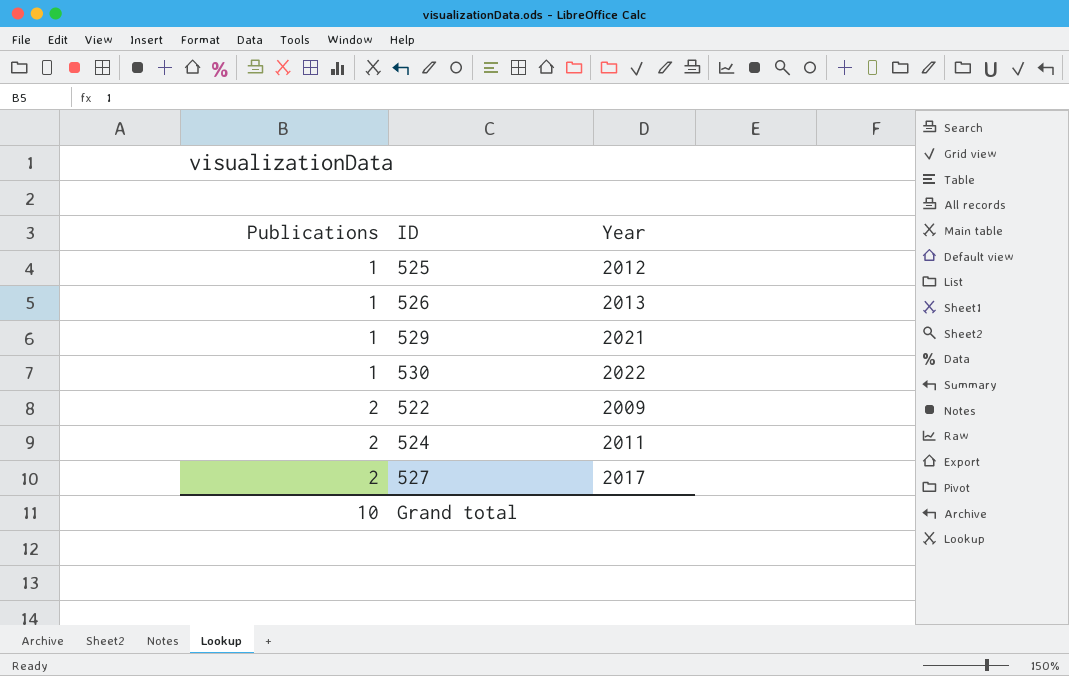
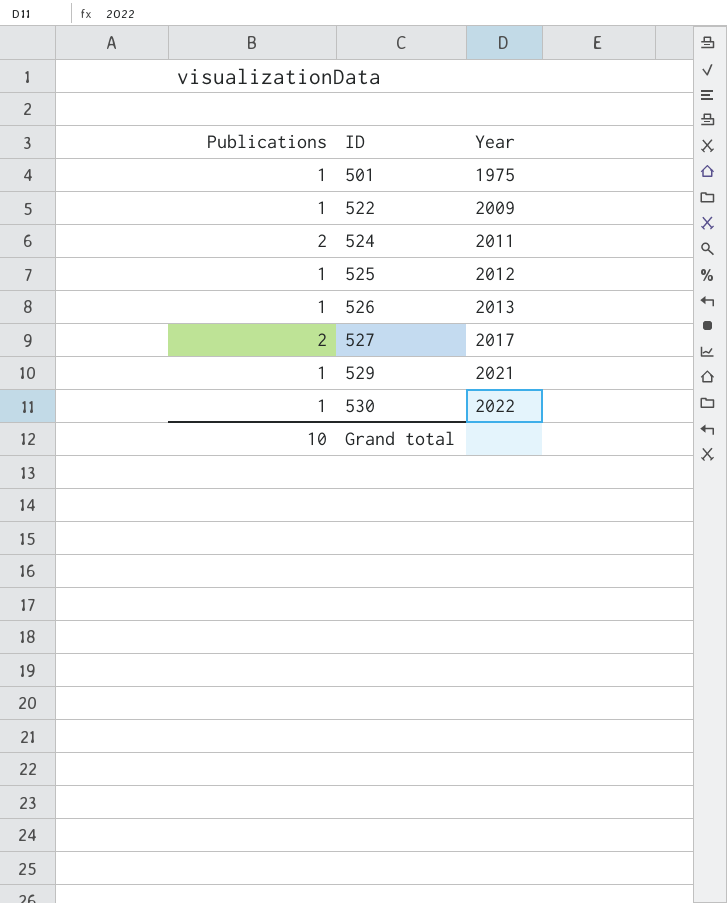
row order: Publications ascending -> ID ascending
row 501: none -> 1 | 1975
522 | Publications: 2 -> 1

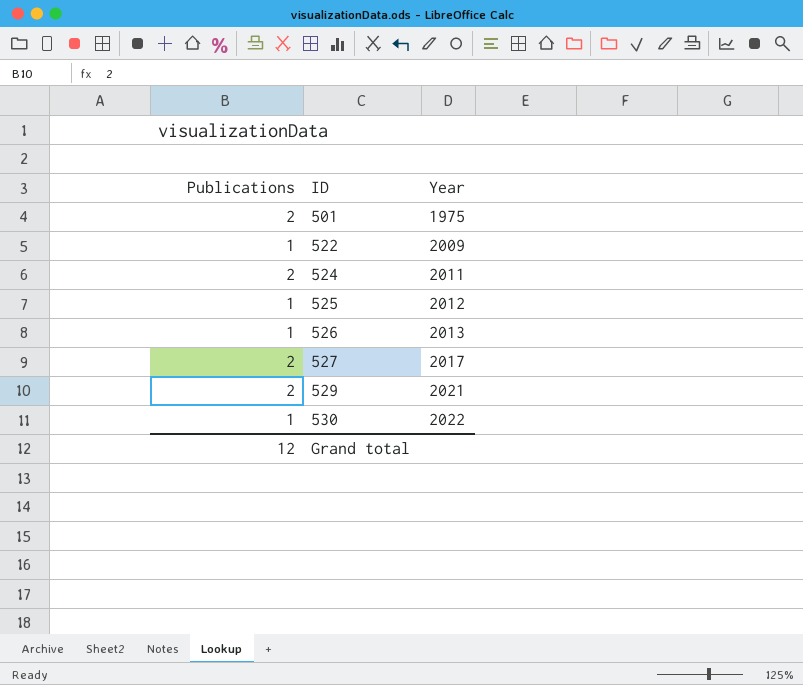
501 | Publications: 1 -> 2
529 | Publications: 1 -> 2
Grand total | Publications: 10 -> 12

